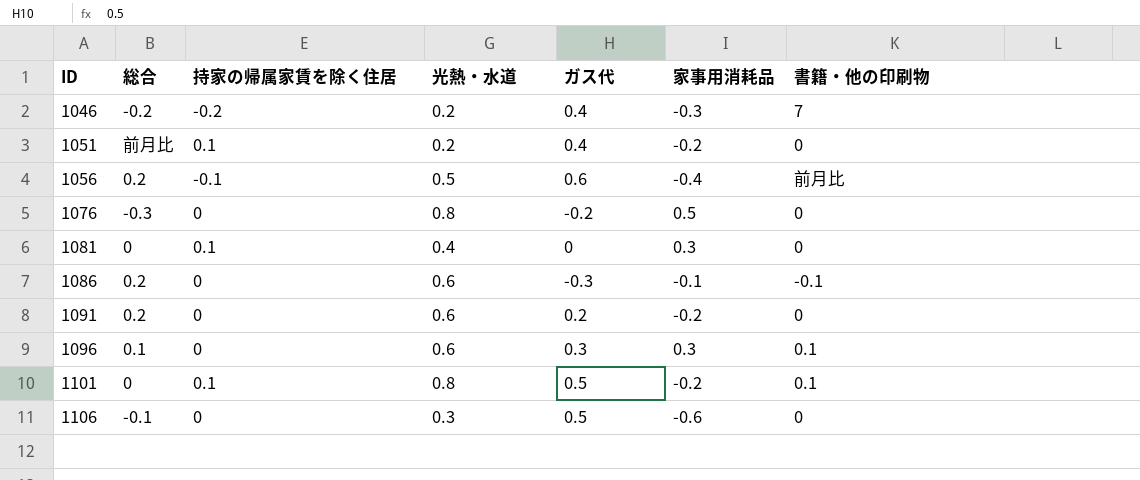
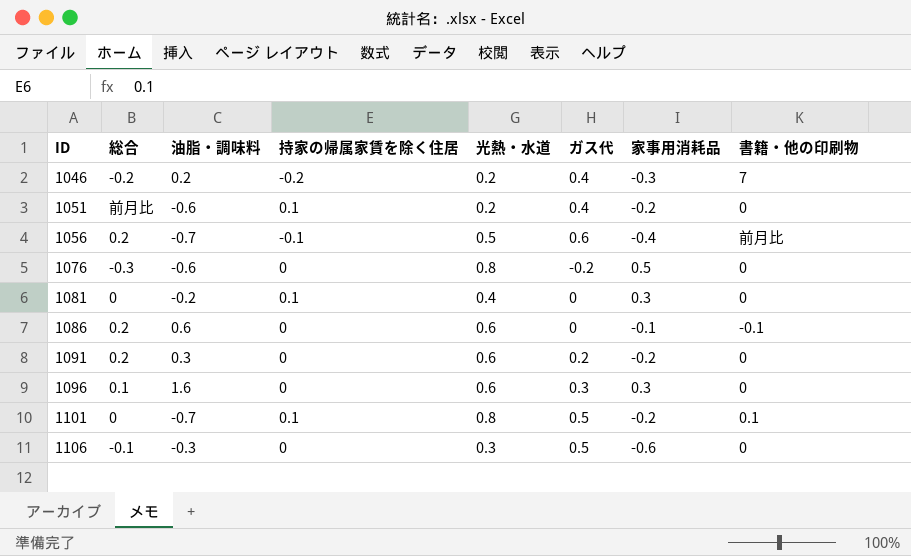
column 油脂・調味料 | position: none -> 3
1086 | ガス代: -0.3 -> 0
1096 | 書籍・他の印刷物: 0.1 -> 0

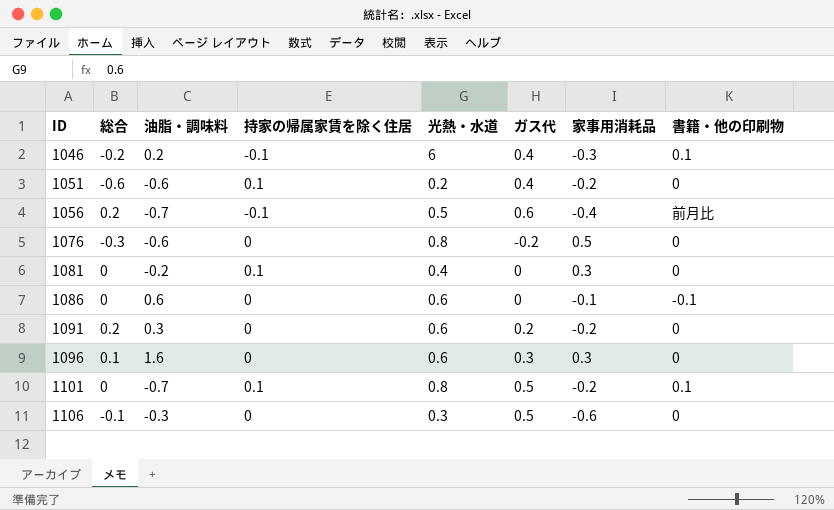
1046 | 持家の帰属家賃を除く住居: -0.2 -> -0.1
1046 | 光熱・水道: 0.2 -> 6
1046 | 書籍・他の印刷物: 7 -> 0.1
1051 | 総合: 前月比 -> -0.6
1086 | 総合: 0.2 -> 0

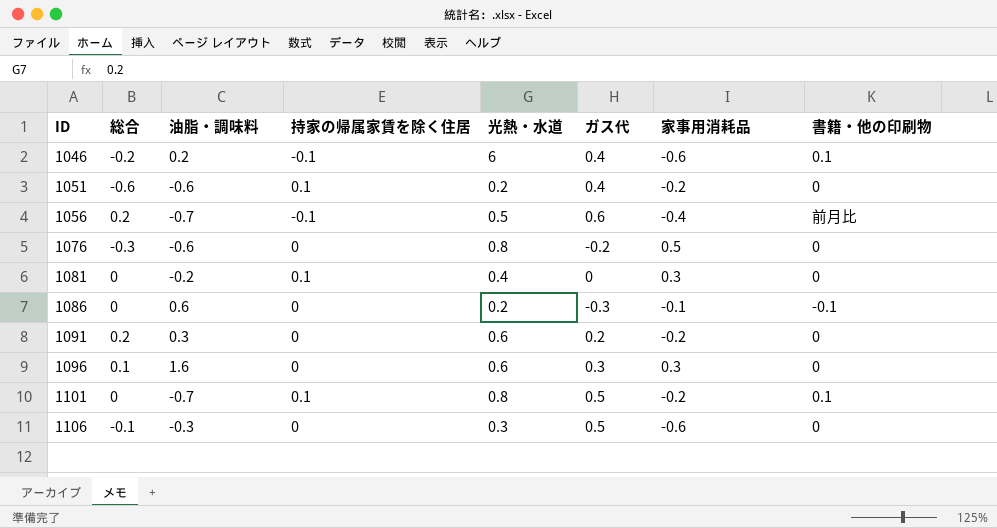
1046 | 家事用消耗品: -0.3 -> -0.6
1086 | 光熱・水道: 0.6 -> 0.2
1086 | ガス代: 0 -> -0.3

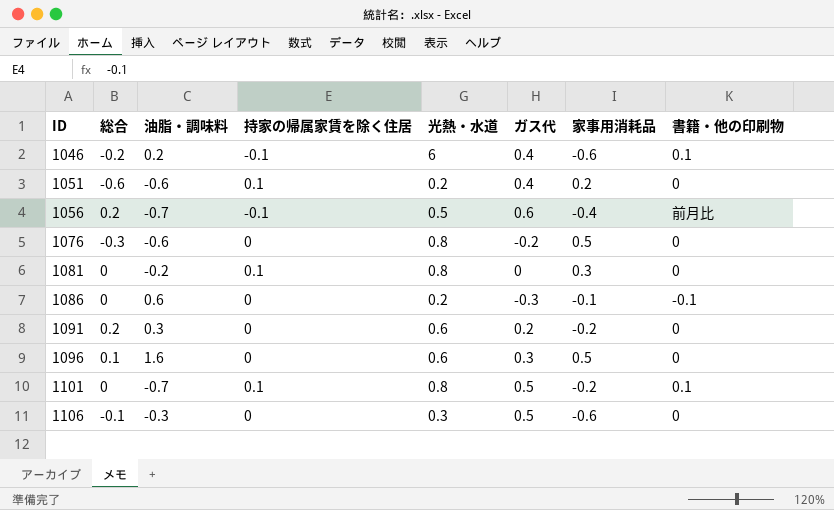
1051 | 家事用消耗品: -0.2 -> 0.2
1081 | 光熱・水道: 0.4 -> 0.8
1096 | 家事用消耗品: 0.3 -> 0.5

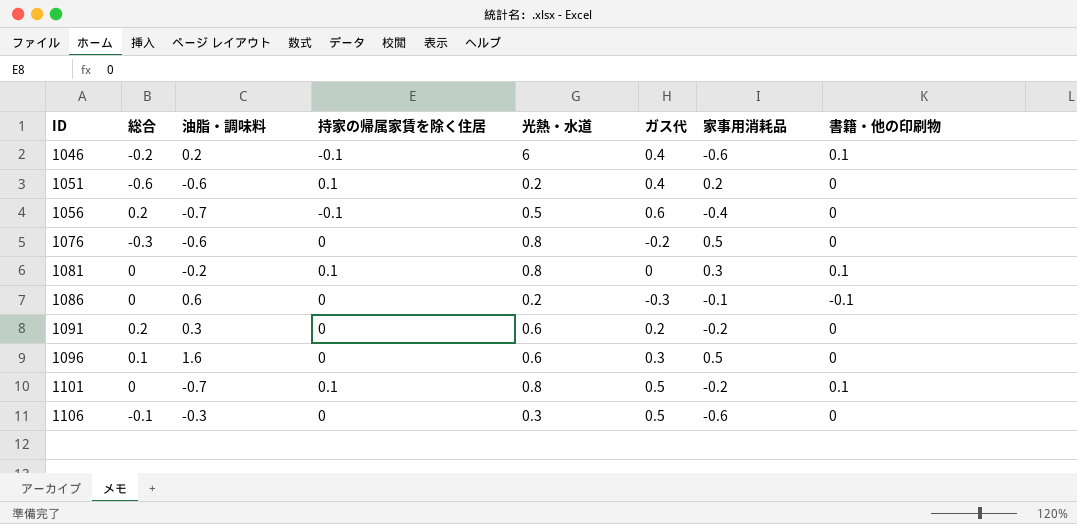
1056 | 書籍・他の印刷物: 前月比 -> 0
1081 | 書籍・他の印刷物: 0 -> 0.1

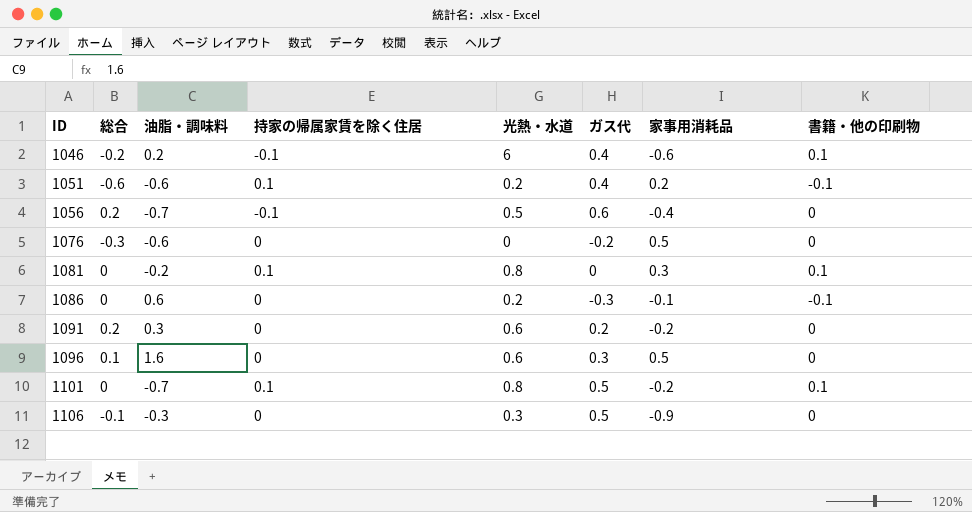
1051 | 書籍・他の印刷物: 0 -> -0.1
1076 | 光熱・水道: 0.8 -> 0
1106 | 家事用消耗品: -0.6 -> -0.9

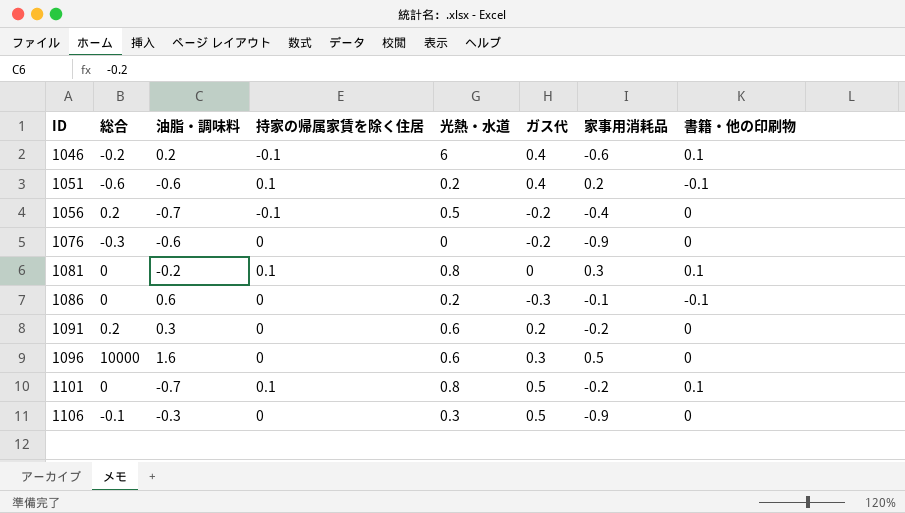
1056 | ガス代: 0.6 -> -0.2
1076 | 家事用消耗品: 0.5 -> -0.9
1096 | 総合: 0.1 -> 10000

